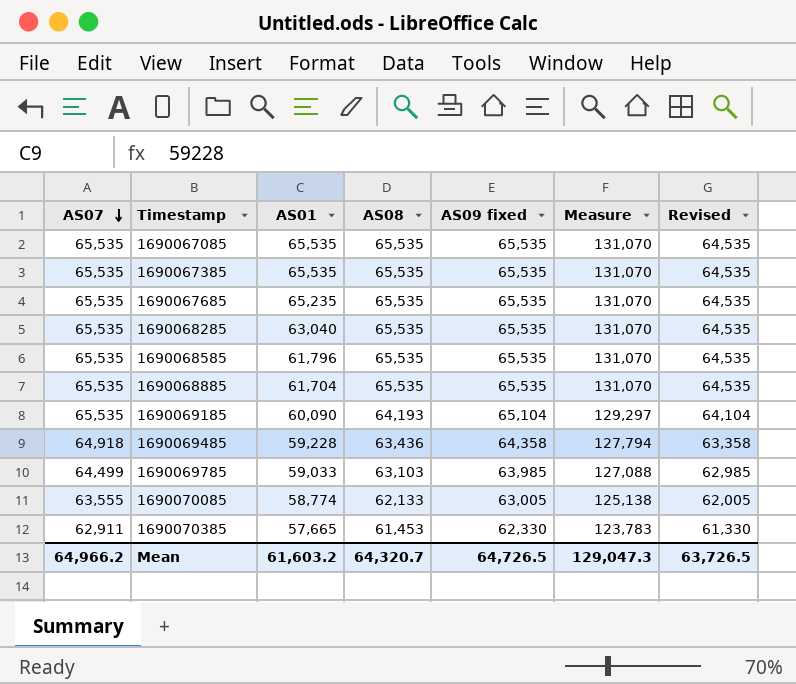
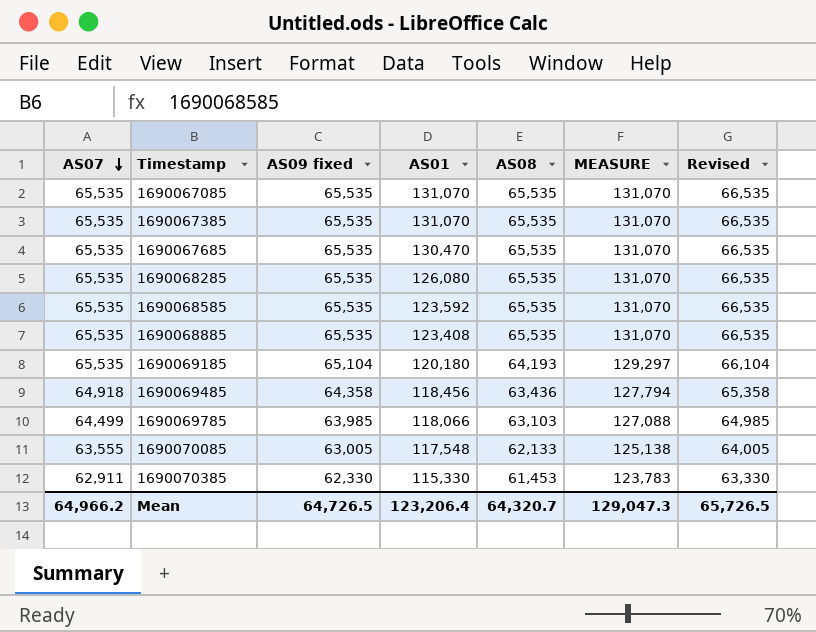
column AS09 fixed | position: 5 -> 3
column name: Measure -> MEASURE
column Revised | formula: [AS09 fixed] - 1000 -> [AS09 fixed] + 1000
1690067085 | AS01: 65,535 -> 131,070
1690067385 | AS01: 65,535 -> 131,070
1690067685 | AS01: 65,235 -> 130,470
1690068285 | AS01: 63,040 -> 126,080
1690068585 | AS01: 61,796 -> 123,592
1690068885 | AS01: 61,704 -> 123,408
1690069185 | AS01: 60,090 -> 120,180
1690069485 | AS01: 59,228 -> 118,456
1690069785 | AS01: 59,033 -> 118,066
1690070085 | AS01: 58,774 -> 117,548
1690070385 | AS01: 57,665 -> 115,330
Mean | AS01: 61,603.2 -> 123,206.4
Mean | Revised: 63,726.5 -> 65,726.5

